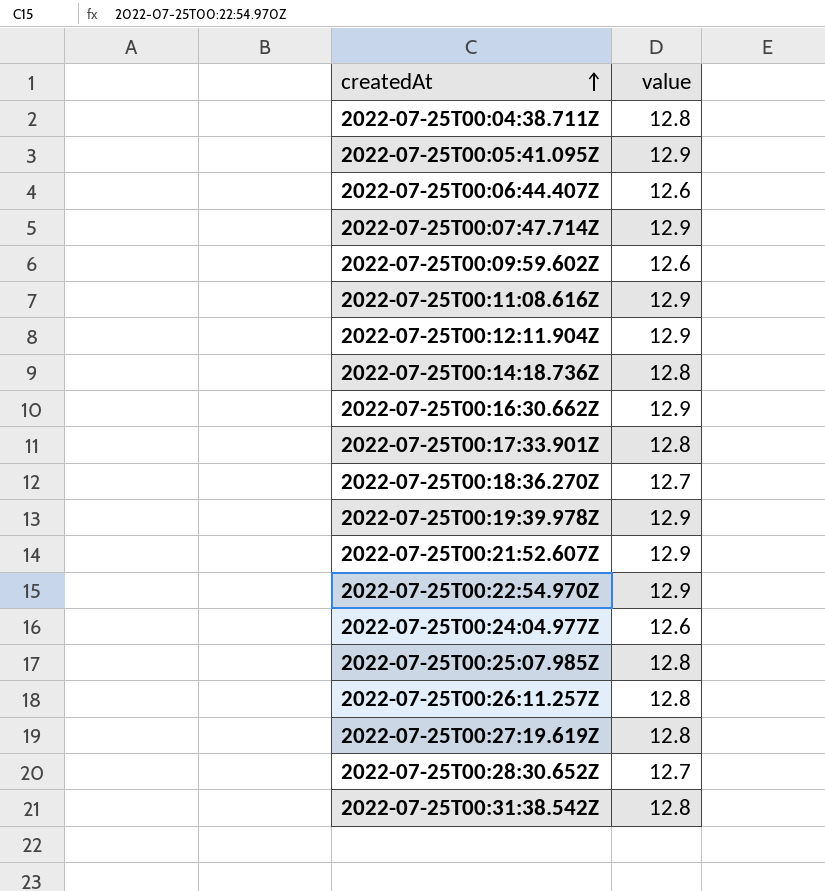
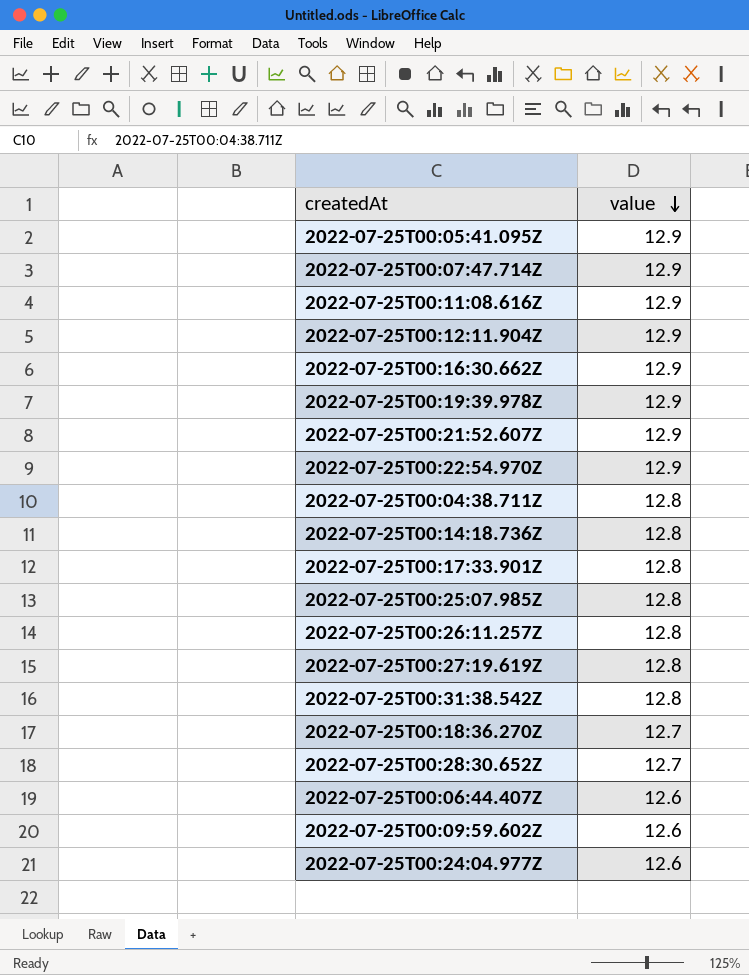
row order: createdAt ascending -> value descending

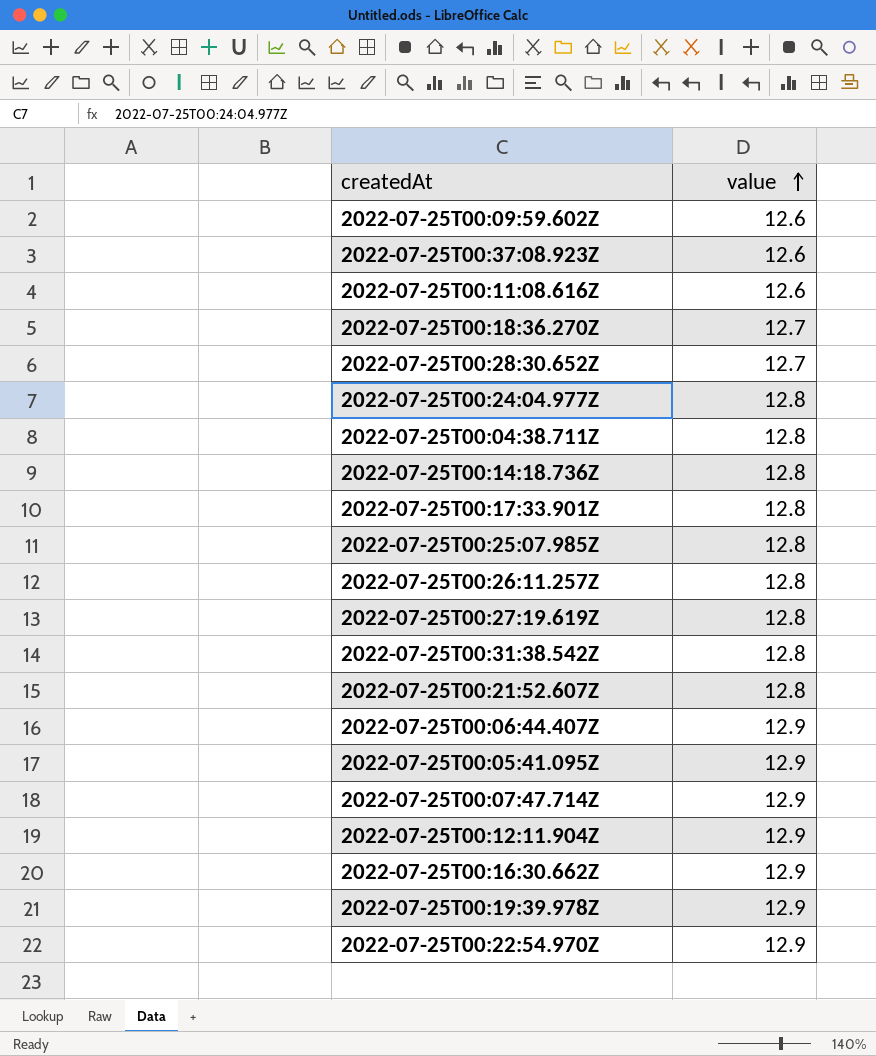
row order: value descending -> value ascending
row 2022-07-25T00:37:08.923Z: none -> 12.6
2022-07-25T00:11:08.616Z | value: 12.9 -> 12.6
2022-07-25T00:24:04.977Z | value: 12.6 -> 12.8
2022-07-25T00:21:52.607Z | value: 12.9 -> 12.8
2022-07-25T00:06:44.407Z | value: 12.6 -> 12.9

